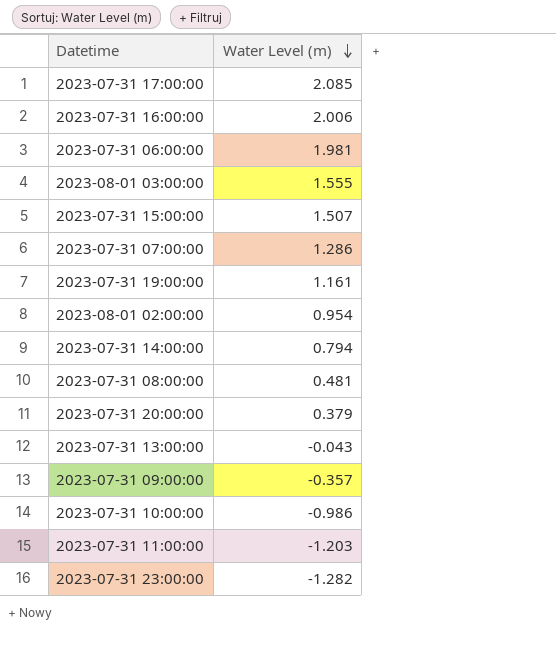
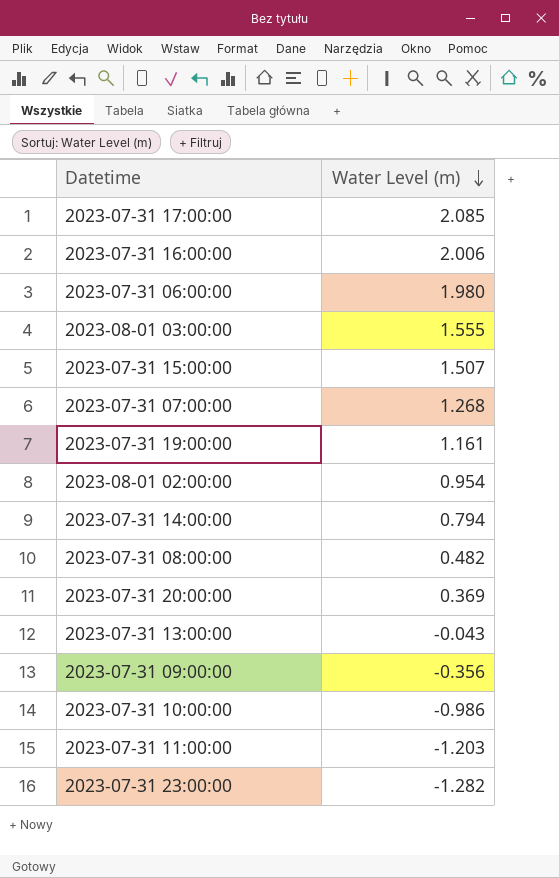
2023-07-31 06:00:00 | Water Level (m): 1.981 -> 1.980
2023-07-31 07:00:00 | Water Level (m): 1.286 -> 1.268
2023-07-31 08:00:00 | Water Level (m): 0.481 -> 0.482
2023-07-31 20:00:00 | Water Level (m): 0.379 -> 0.369
2023-07-31 09:00:00 | Water Level (m): -0.357 -> -0.356

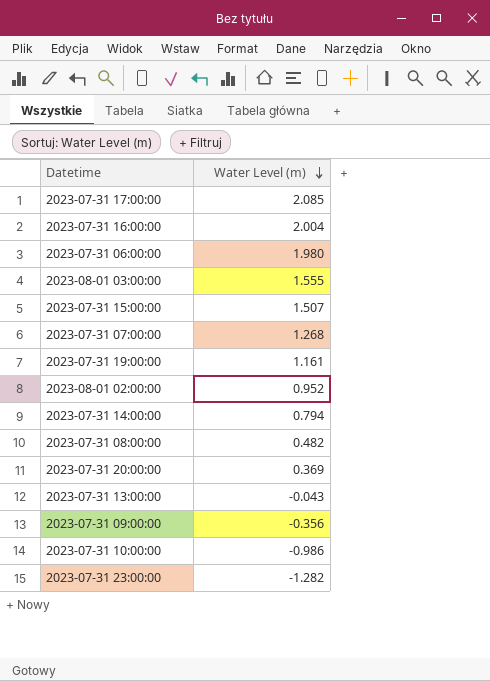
row 2023-07-31 11:00:00: -1.203 -> none
2023-07-31 16:00:00 | Water Level (m): 2.006 -> 2.004
2023-08-01 02:00:00 | Water Level (m): 0.954 -> 0.952

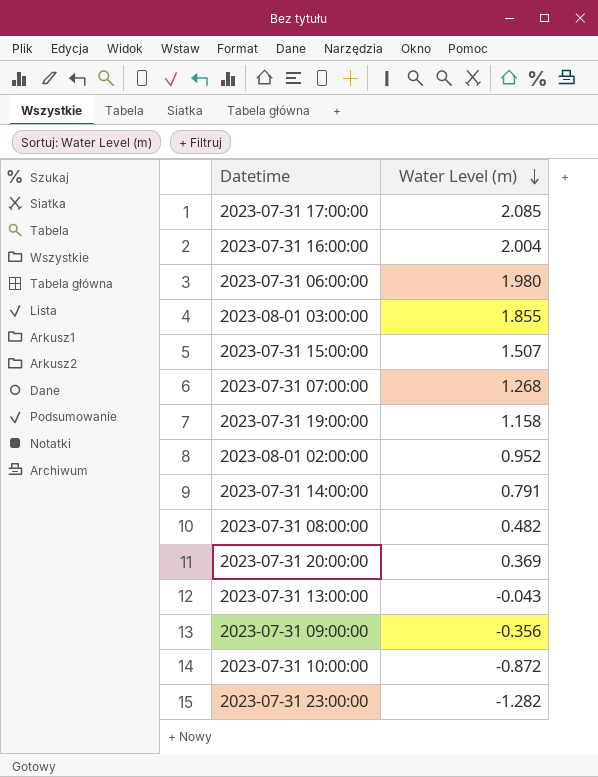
2023-08-01 03:00:00 | Water Level (m): 1.555 -> 1.855
2023-07-31 19:00:00 | Water Level (m): 1.161 -> 1.158
2023-07-31 14:00:00 | Water Level (m): 0.794 -> 0.791
2023-07-31 10:00:00 | Water Level (m): -0.986 -> -0.872

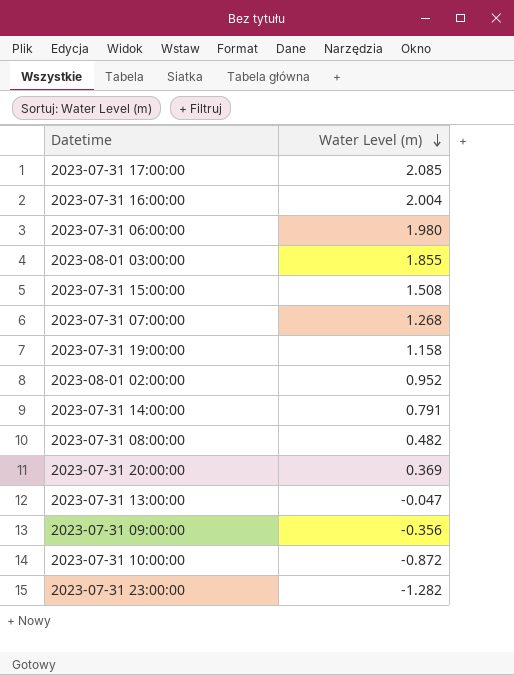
2023-07-31 15:00:00 | Water Level (m): 1.507 -> 1.508
2023-07-31 13:00:00 | Water Level (m): -0.043 -> -0.047

